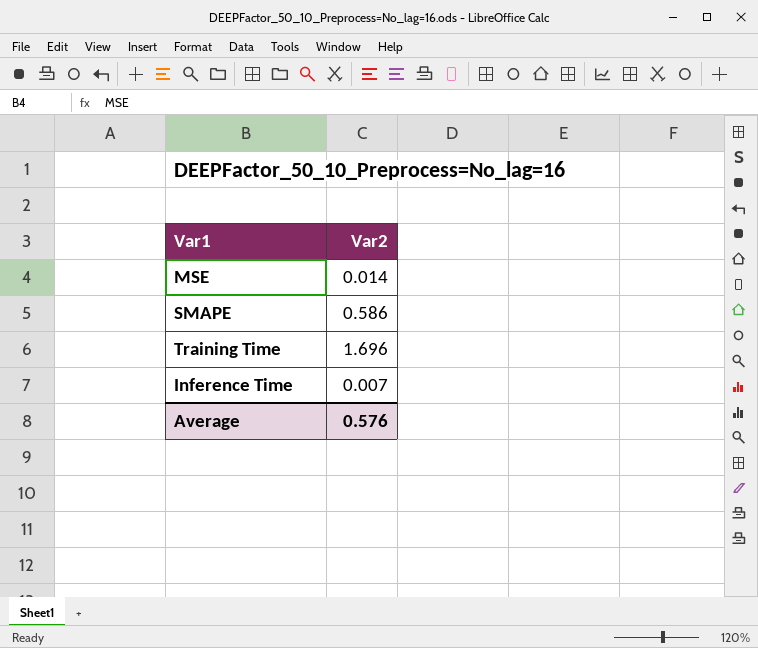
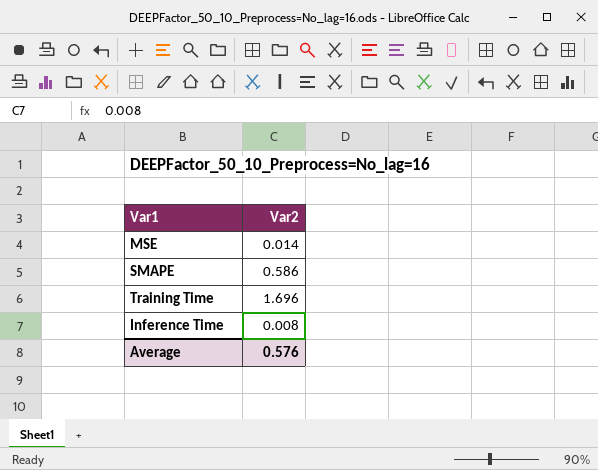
Inference Time | Var2: 0.007 -> 0.008

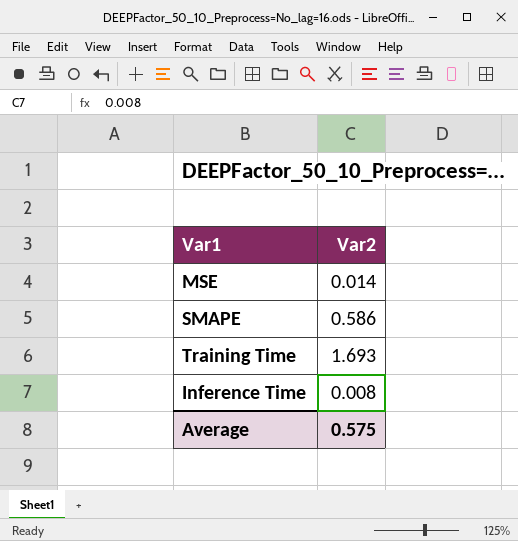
Training Time | Var2: 1.696 -> 1.693
Average | Var2: 0.576 -> 0.575

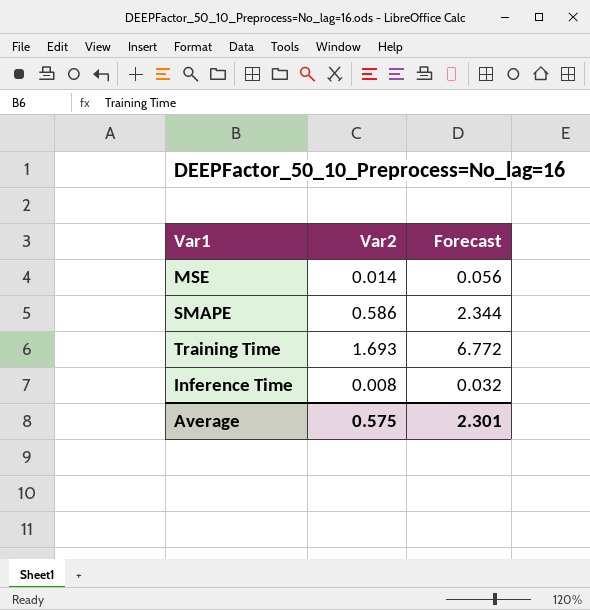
column Forecast | formula: none -> [Var2] * 4

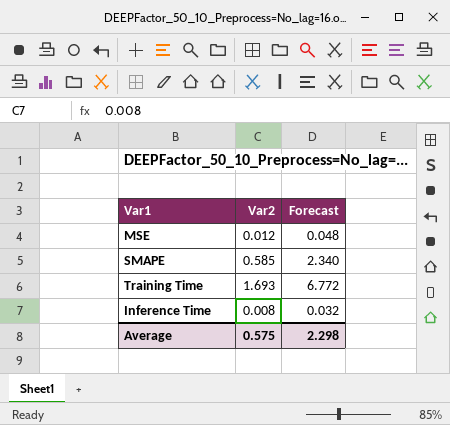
MSE | Var2: 0.014 -> 0.012
MSE | Forecast: 0.056 -> 0.048
SMAPE | Var2: 0.586 -> 0.585
SMAPE | Forecast: 2.344 -> 2.340
Average | Forecast: 2.301 -> 2.298

